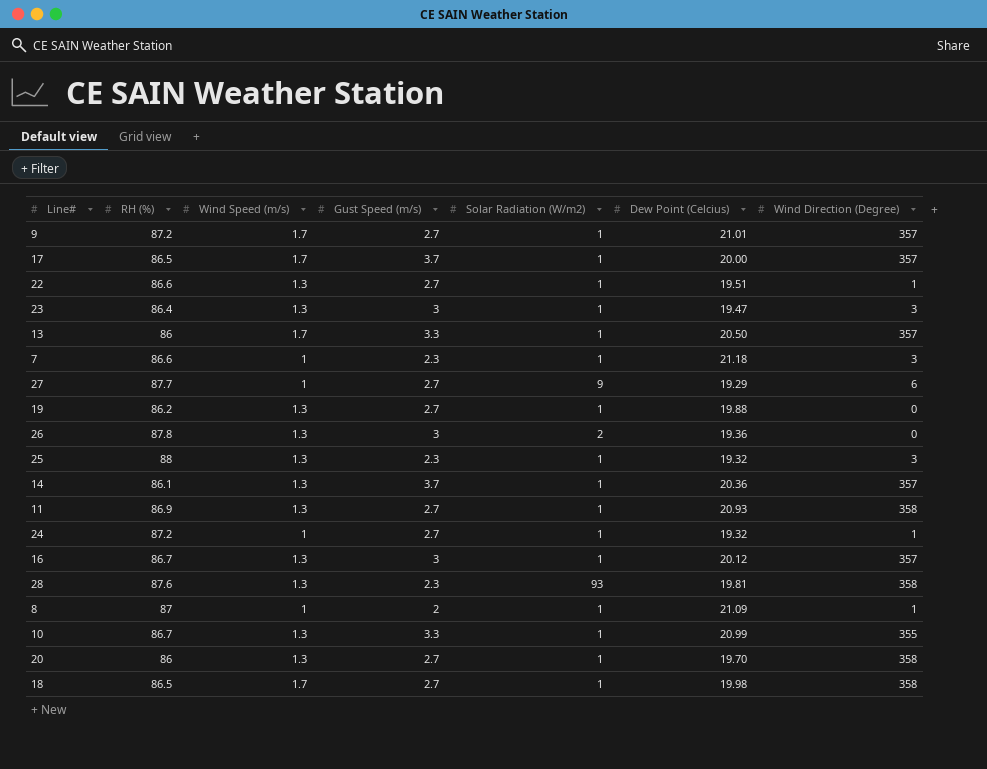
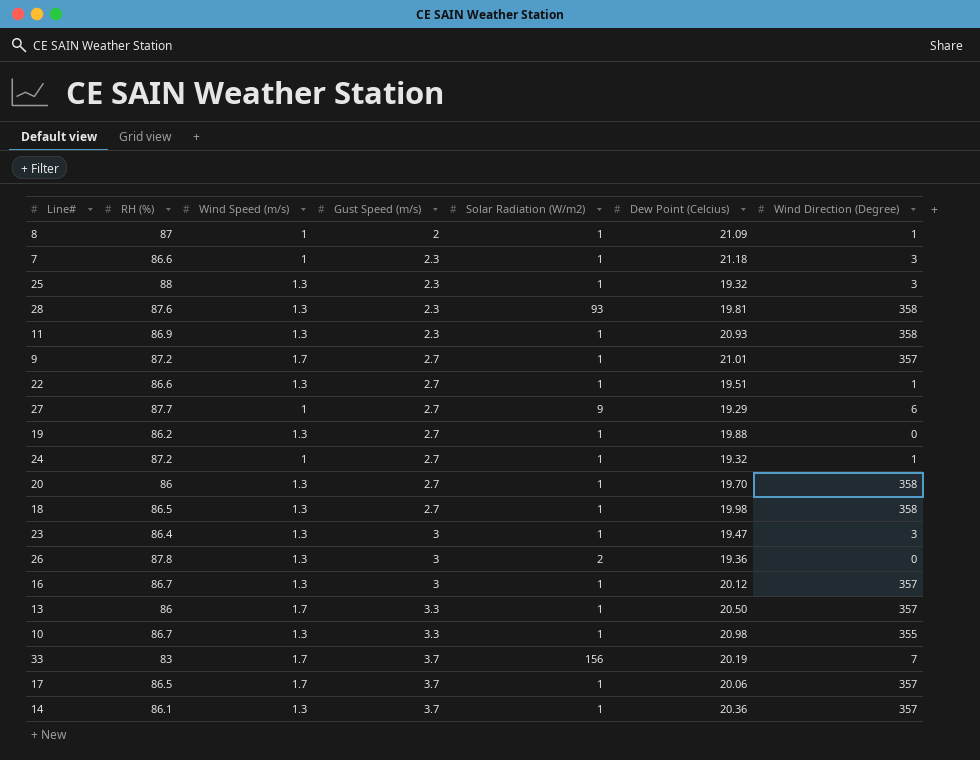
row order: none -> Gust Speed (m/s) ascending
11 | Gust Speed (m/s): 2.7 -> 2.3
18 | Wind Speed (m/s): 1.7 -> 1.3
10 | Dew Point (Celcius): 20.99 -> 20.98
row 33: none -> 83 | 1.7 | 3.7 | 156 | 20.19 | 7
17 | Dew Point (Celcius): 20.00 -> 20.06

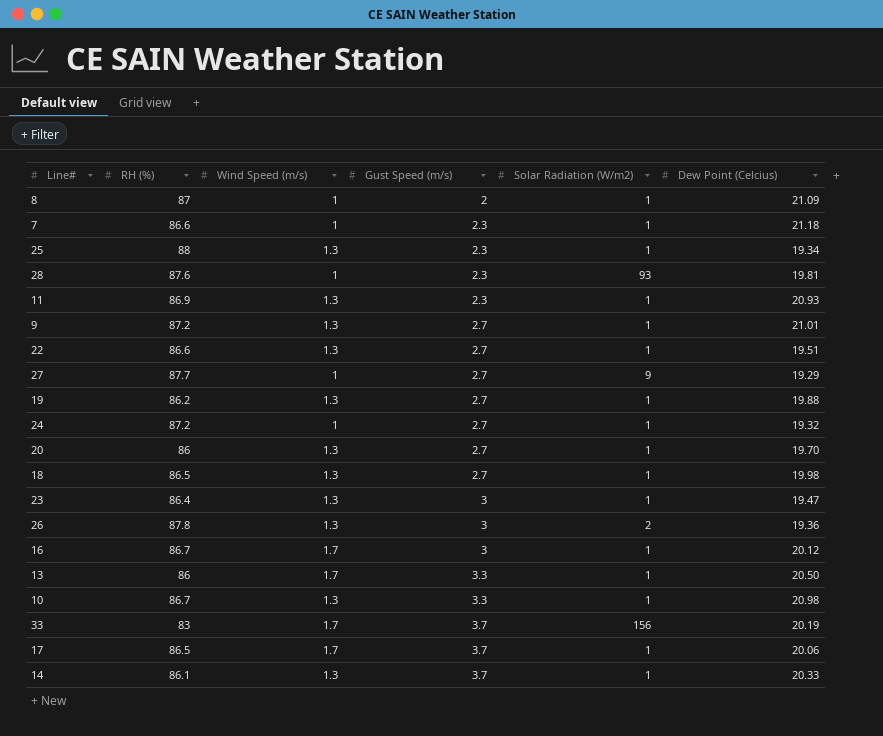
column Wind Direction (Degree) | position: 7 -> none
25 | Dew Point (Celcius): 19.32 -> 19.34
28 | Wind Speed (m/s): 1.3 -> 1
9 | Wind Speed (m/s): 1.7 -> 1.3
16 | Wind Speed (m/s): 1.3 -> 1.7
14 | Dew Point (Celcius): 20.36 -> 20.33

